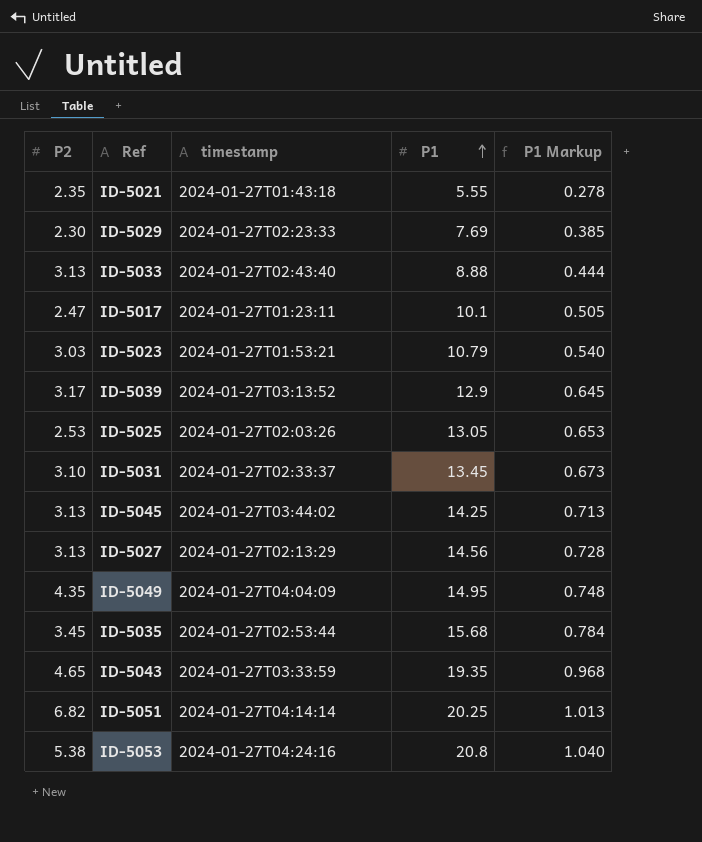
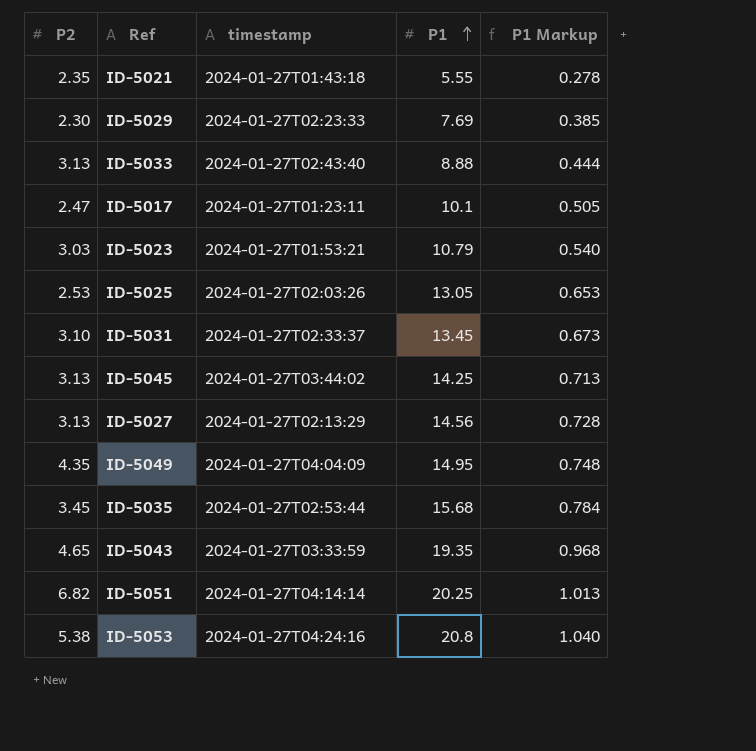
row ID-5039: 3.17 | 2024-01-27T03:13:52 | 12.9 | 0.645 -> none

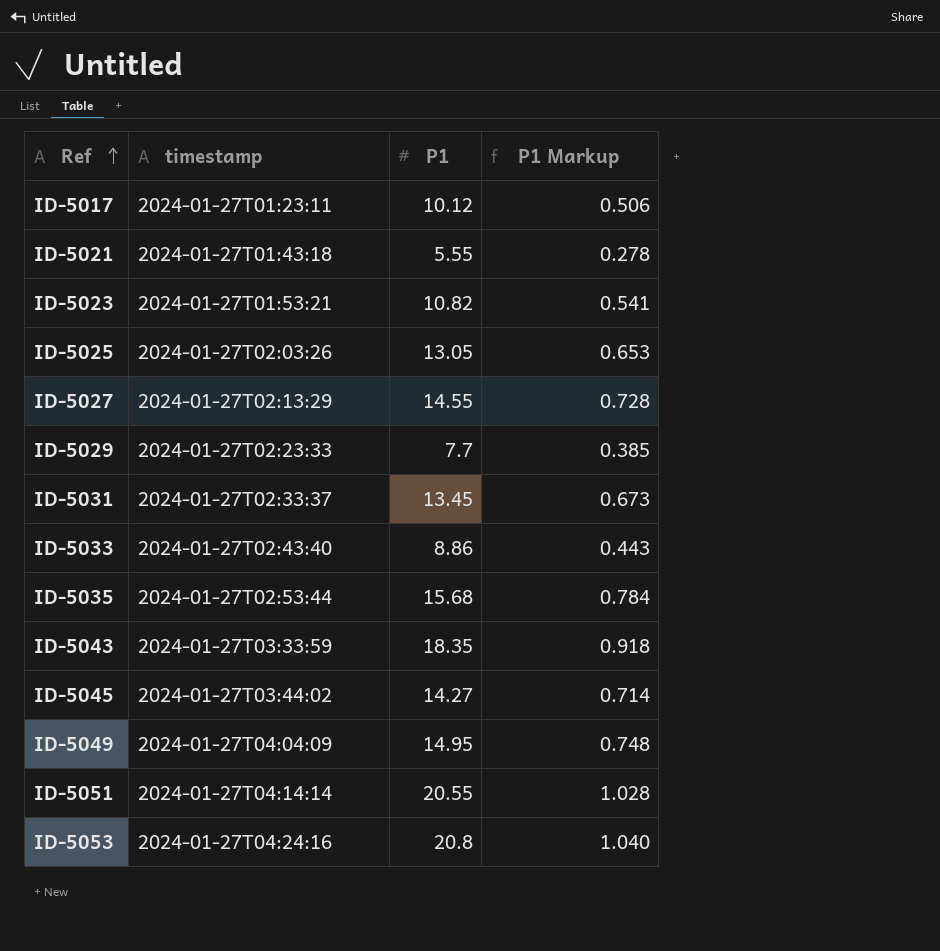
row order: P1 ascending -> Ref ascending
column P2 | position: 1 -> none
ID-5017 | P1: 10.1 -> 10.12
ID-5017 | P1 Markup: 0.505 -> 0.506
ID-5023 | P1: 10.79 -> 10.82
ID-5023 | P1 Markup: 0.540 -> 0.541
ID-5027 | P1: 14.56 -> 14.55
ID-5029 | P1: 7.69 -> 7.7
ID-5033 | P1: 8.88 -> 8.86
ID-5033 | P1 Markup: 0.444 -> 0.443
ID-5043 | P1: 19.35 -> 18.35
ID-5043 | P1 Markup: 0.968 -> 0.918
ID-5045 | P1: 14.25 -> 14.27
ID-5045 | P1 Markup: 0.713 -> 0.714
ID-5051 | P1: 20.25 -> 20.55
ID-5051 | P1 Markup: 1.013 -> 1.028

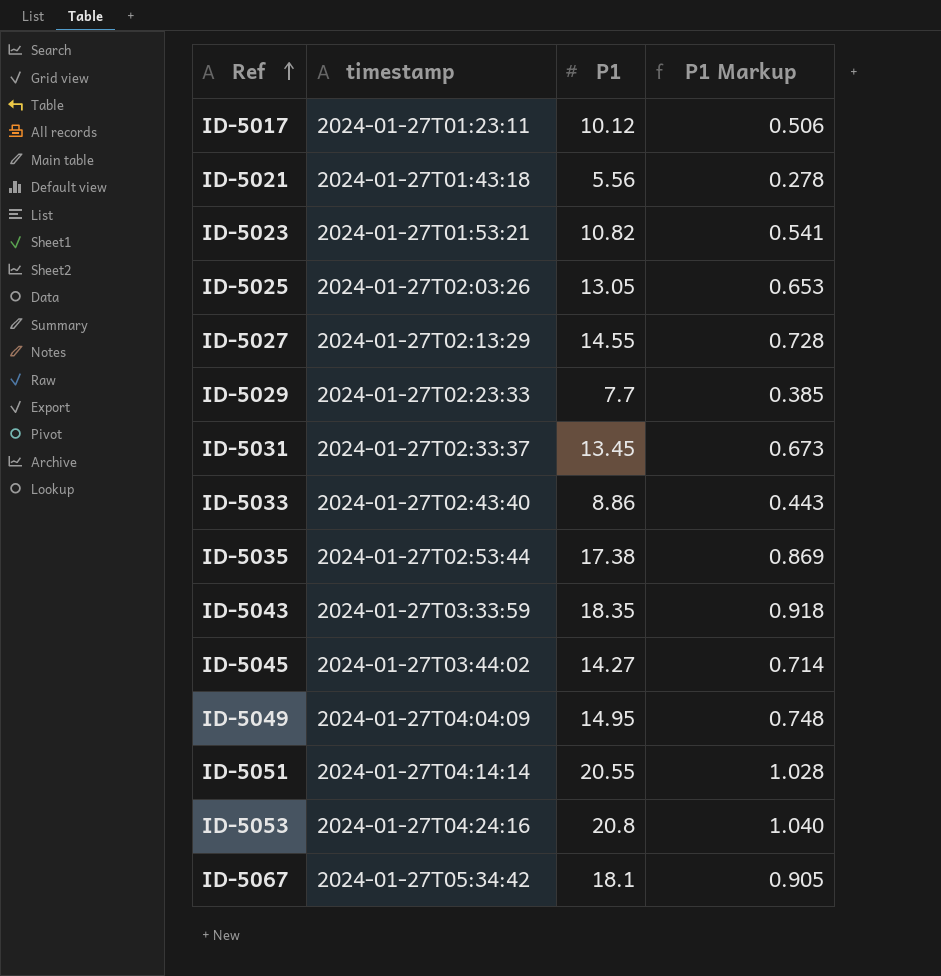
ID-5021 | P1: 5.55 -> 5.56
ID-5035 | P1: 15.68 -> 17.38
ID-5035 | P1 Markup: 0.784 -> 0.869
row ID-5067: none -> 2024-01-27T05:34:42 | 18.1 | 0.905

